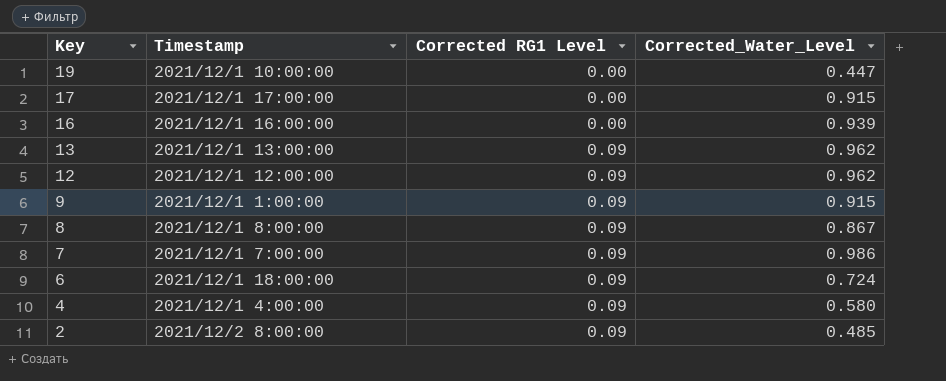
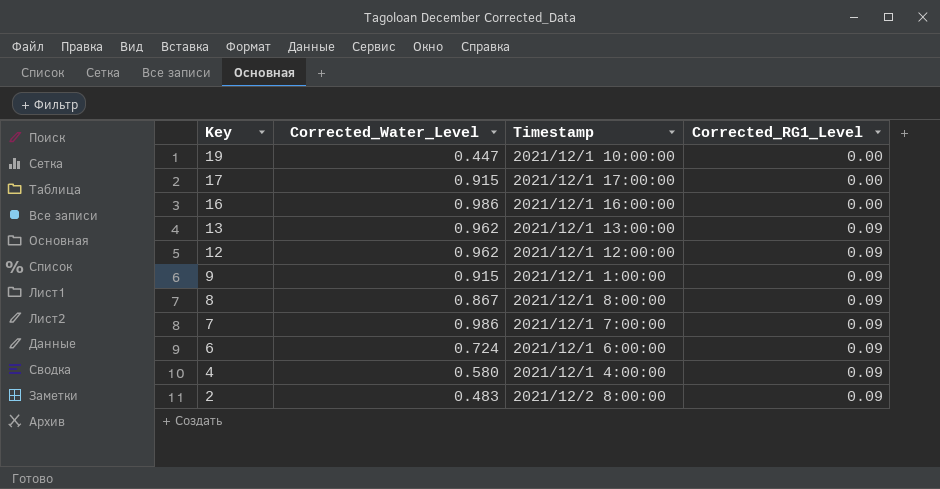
column Corrected_Water_Level | position: 4 -> 2
column name: Corrected RG1 Level -> Corrected_RG1_Level
16 | Corrected_Water_Level: 0.939 -> 0.986
6 | Timestamp: 2021/12/1 18:00:00 -> 2021/12/1 6:00:00
2 | Corrected_Water_Level: 0.485 -> 0.483

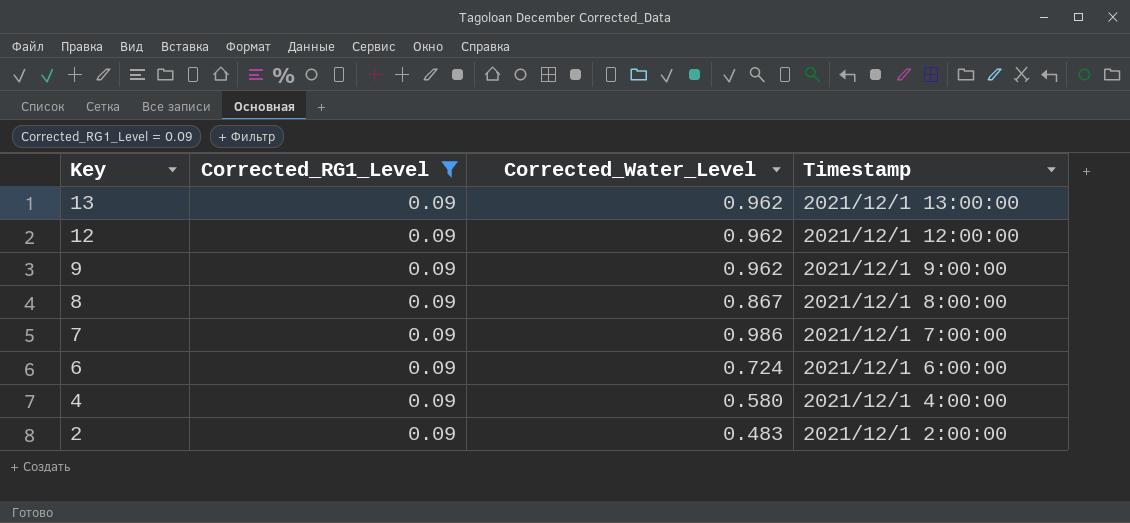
filter: none -> Corrected_RG1_Level = 0.09
column Corrected_RG1_Level | position: 4 -> 2
9 | Corrected_Water_Level: 0.915 -> 0.962
9 | Timestamp: 2021/12/1 1:00:00 -> 2021/12/1 9:00:00
2 | Timestamp: 2021/12/2 8:00:00 -> 2021/12/1 2:00:00

